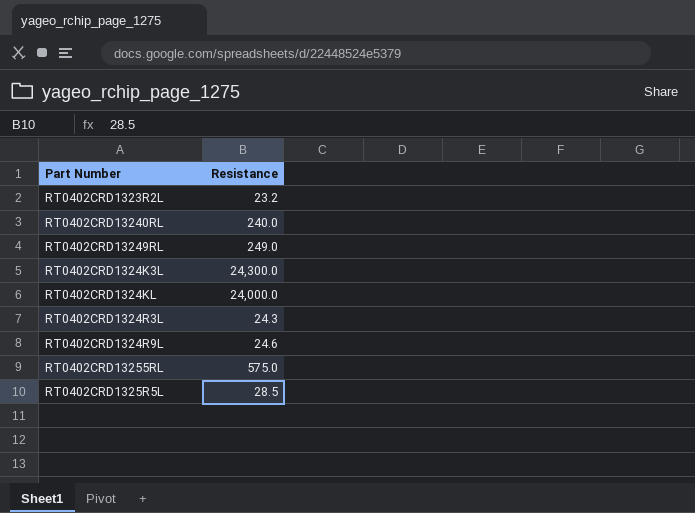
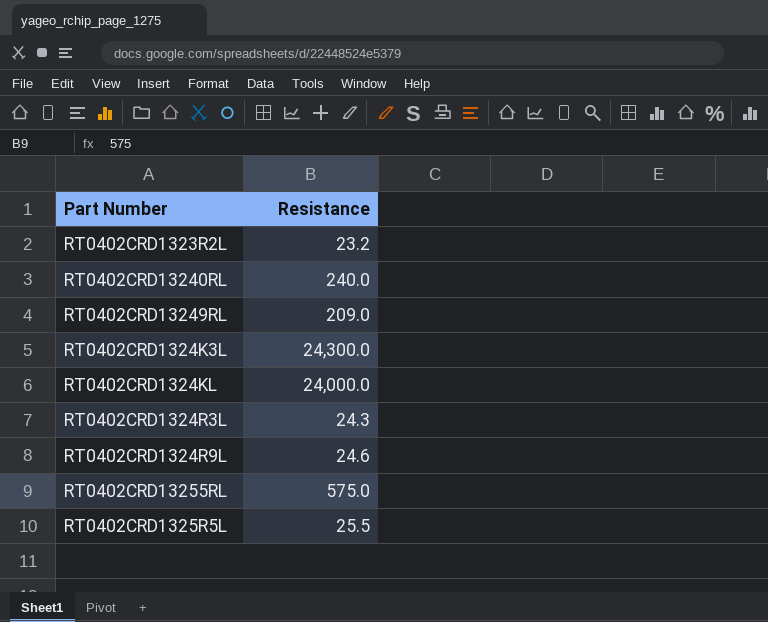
RT0402CRD13249RL | Resistance: 249.0 -> 209.0
RT0402CRD1325R5L | Resistance: 28.5 -> 25.5

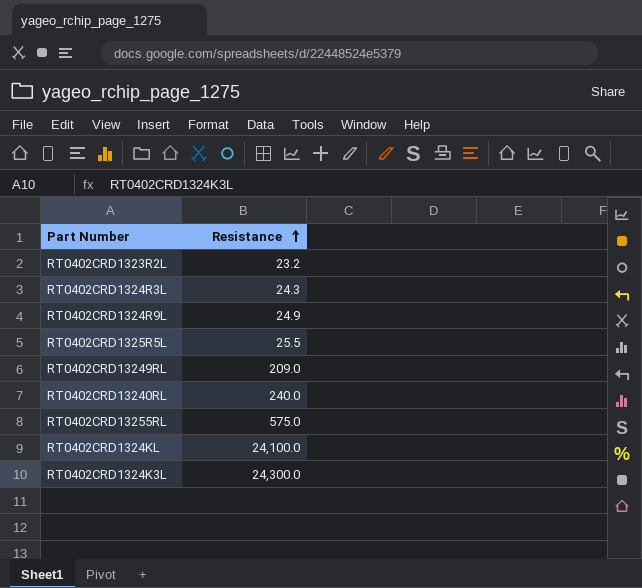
row order: none -> Resistance ascending
RT0402CRD1324R9L | Resistance: 24.6 -> 24.9
RT0402CRD1324KL | Resistance: 24,000.0 -> 24,100.0

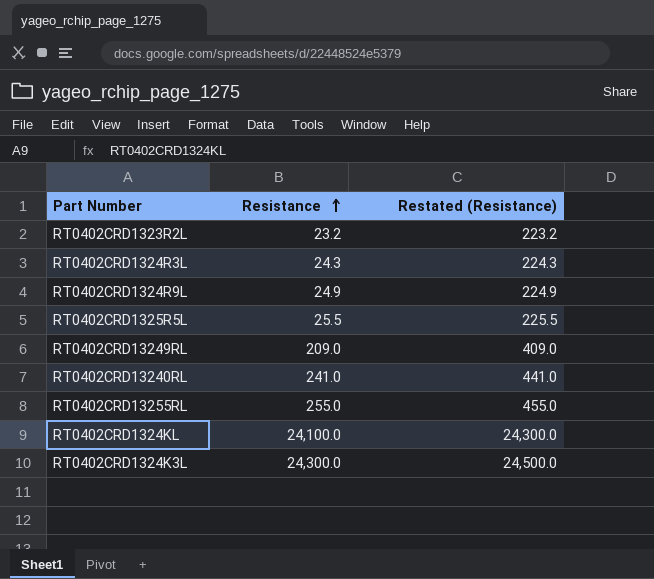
column Restated (Resistance) | formula: none -> [Resistance] + 200
RT0402CRD13240RL | Resistance: 240.0 -> 241.0
RT0402CRD13255RL | Resistance: 575.0 -> 255.0

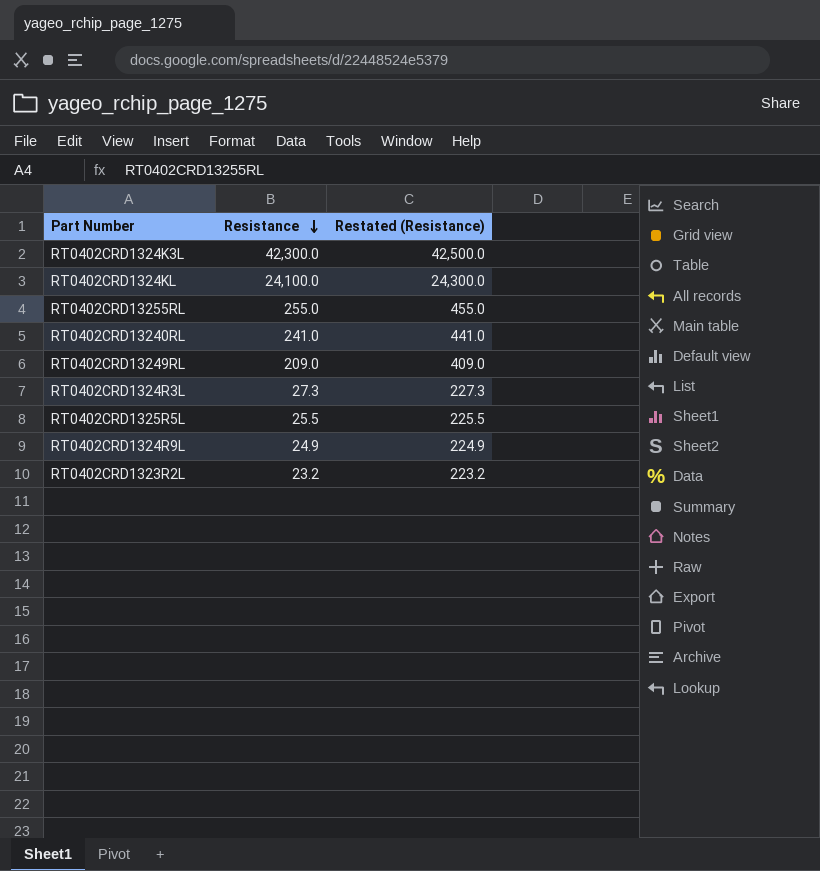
row order: Resistance ascending -> Resistance descending
RT0402CRD1324K3L | Resistance: 24,300.0 -> 42,300.0
RT0402CRD1324K3L | Restated (Resistance): 24,500.0 -> 42,500.0
RT0402CRD1324R3L | Resistance: 24.3 -> 27.3
RT0402CRD1324R3L | Restated (Resistance): 224.3 -> 227.3

